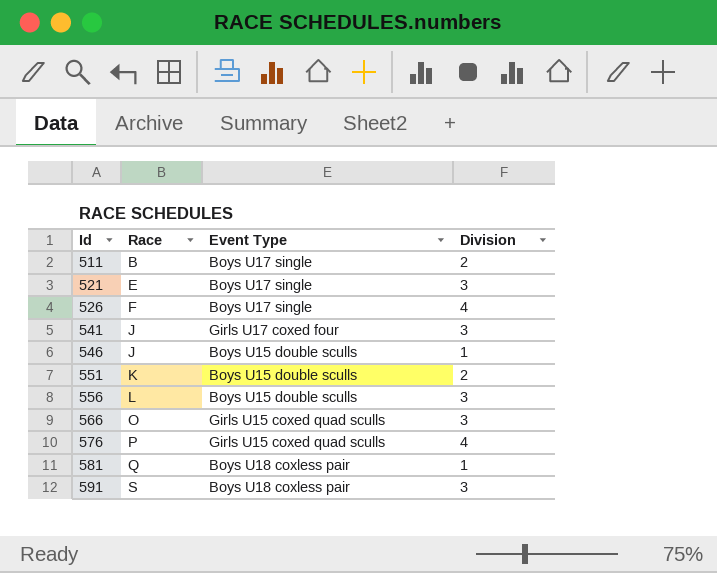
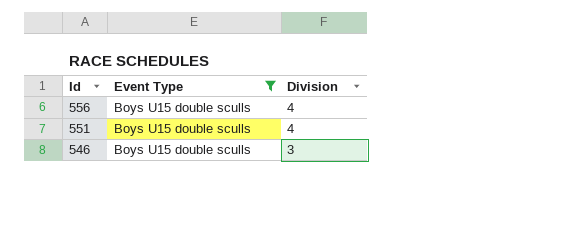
filter: none -> Event Type = Boys U15 double sculls
row order: Id ascending -> Id descending
column Race | position: 2 -> none
556 | Division: 3 -> 4
551 | Division: 2 -> 4
546 | Division: 1 -> 3

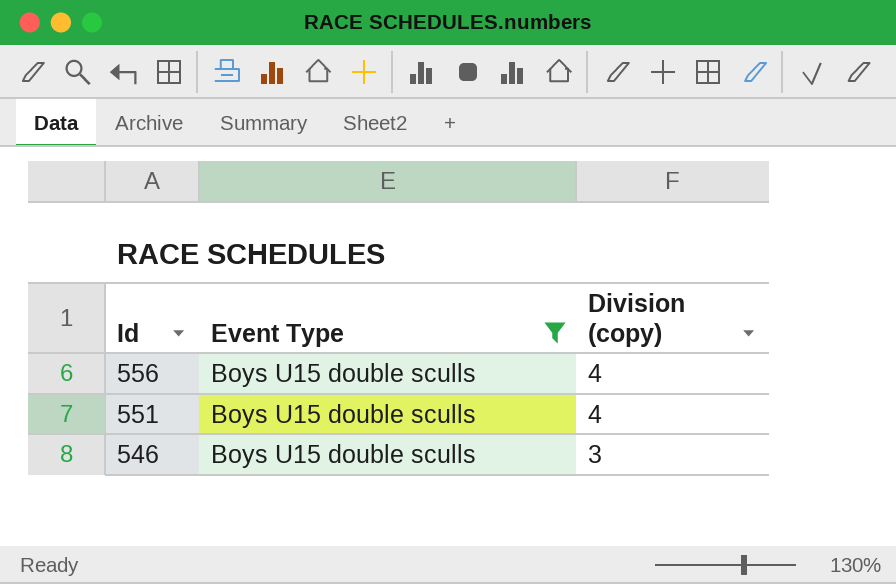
column name: Division -> Division (copy)

